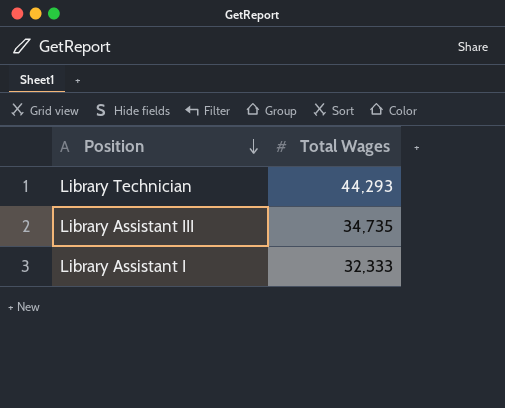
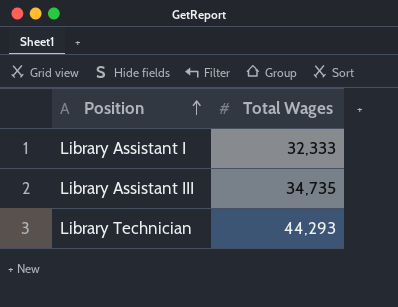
row order: Position descending -> Position ascending

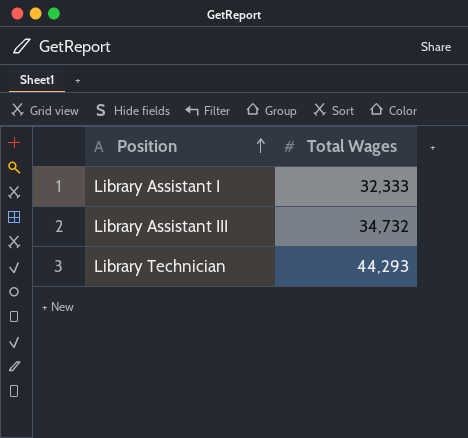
Library Assistant III | Total Wages: 34,735 -> 34,732

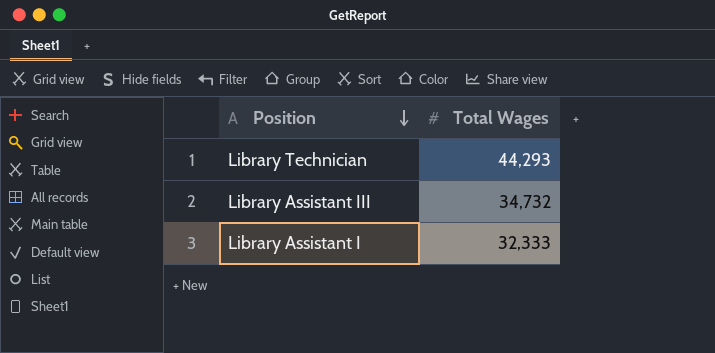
row order: Position ascending -> Position descending

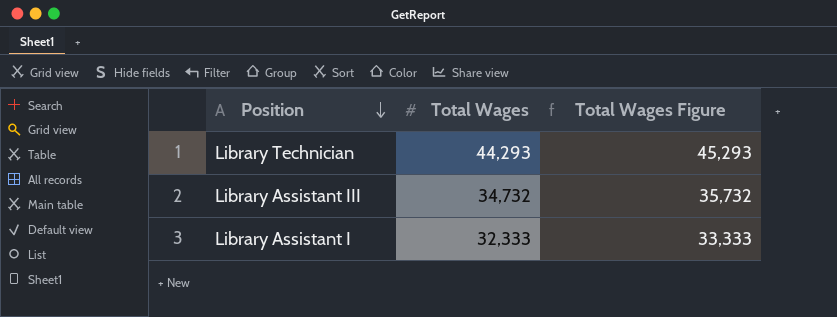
column Total Wages Figure | formula: none -> [Total Wages] + 1000

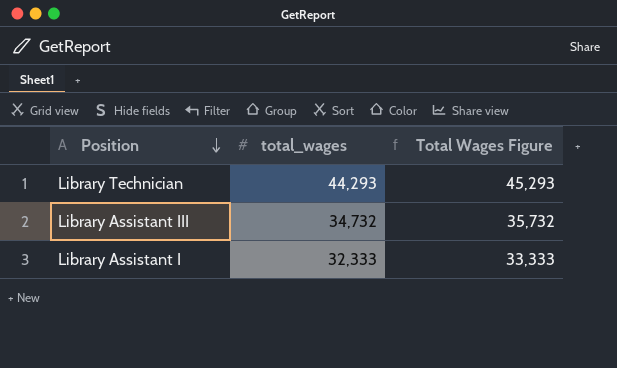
column name: Total Wages -> total_wages

